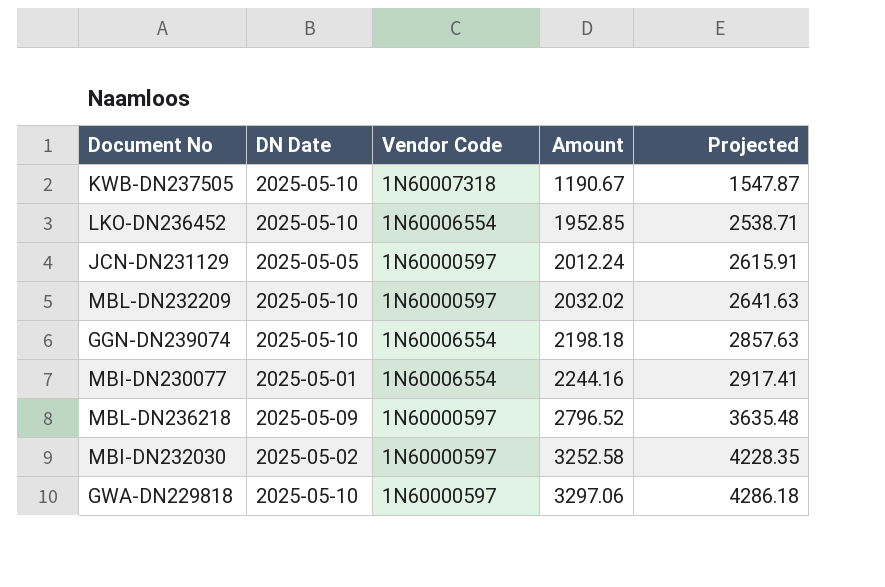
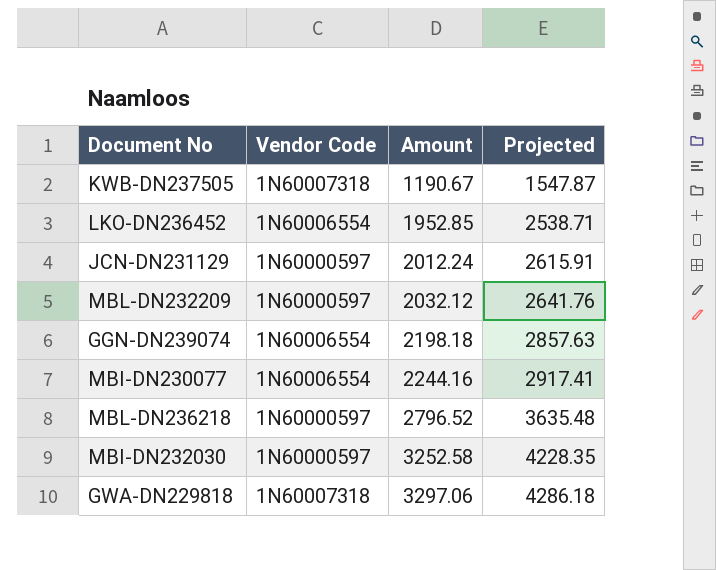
column DN Date | position: 2 -> none
MBL-DN232209 | Amount: 2032.02 -> 2032.12
MBL-DN232209 | Projected: 2641.63 -> 2641.76
GWA-DN229818 | Vendor Code: 1N60000597 -> 1N60007318

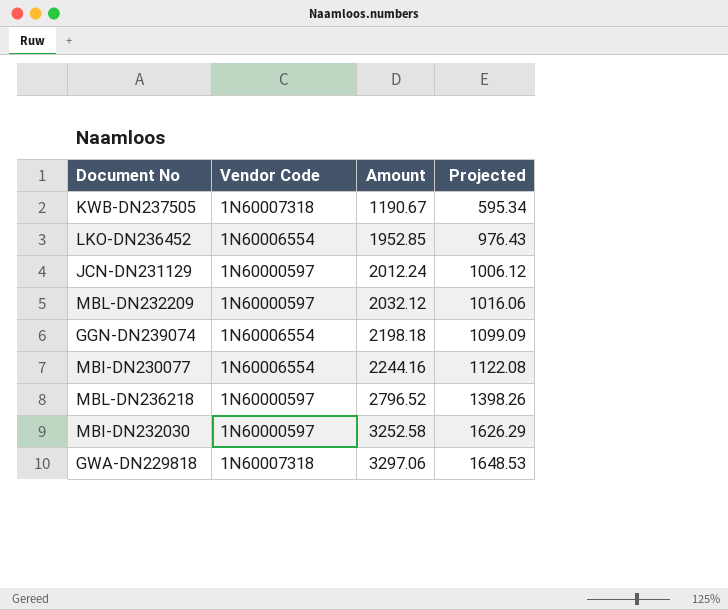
column Projected | formula: [Amount] * 1.3 -> [Amount] * 0.5

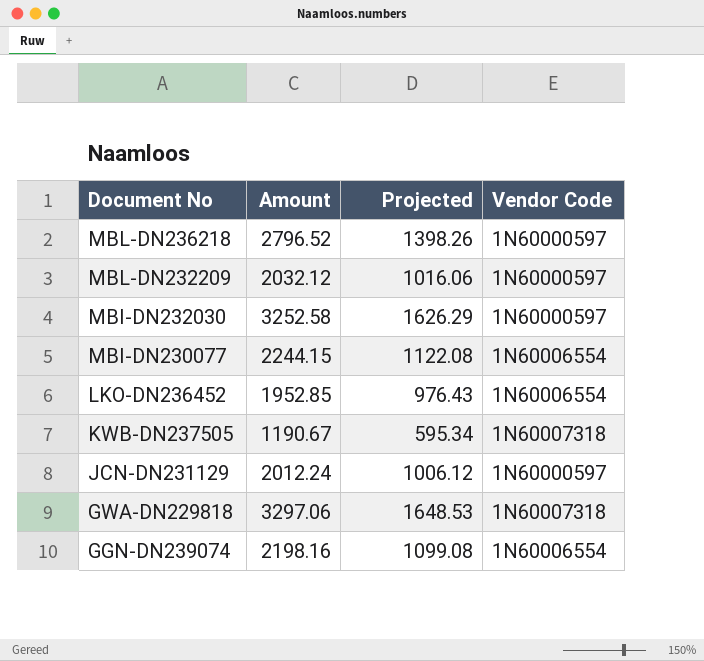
row order: Amount ascending -> Document No descending
column Vendor Code | position: 2 -> 4
MBI-DN230077 | Amount: 2244.16 -> 2244.15
GGN-DN239074 | Amount: 2198.18 -> 2198.16
GGN-DN239074 | Projected: 1099.09 -> 1099.08

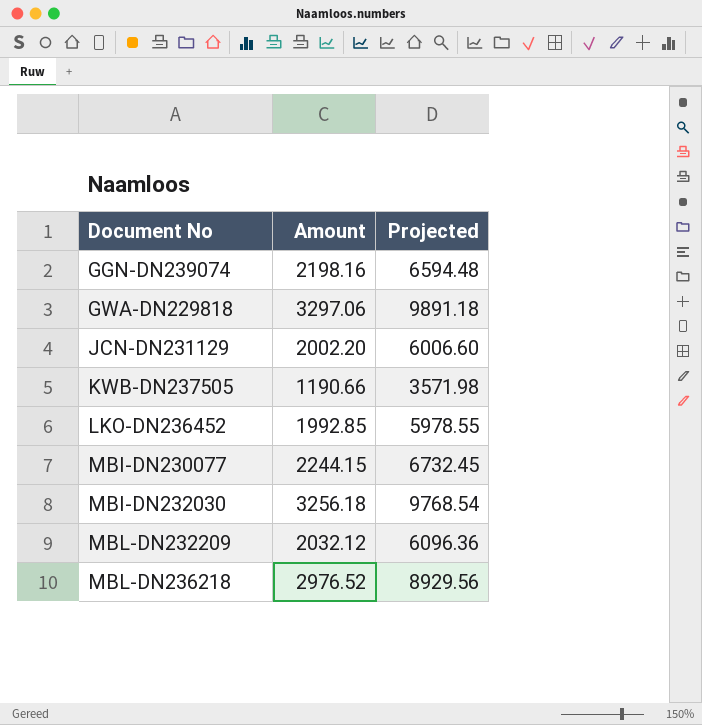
row order: Document No descending -> Document No ascending
column Vendor Code | position: 4 -> none
column Projected | formula: [Amount] * 0.5 -> [Amount] * 3
JCN-DN231129 | Amount: 2012.24 -> 2002.20
KWB-DN237505 | Amount: 1190.67 -> 1190.66
LKO-DN236452 | Amount: 1952.85 -> 1992.85
MBI-DN232030 | Amount: 3252.58 -> 3256.18
MBL-DN236218 | Amount: 2796.52 -> 2976.52

